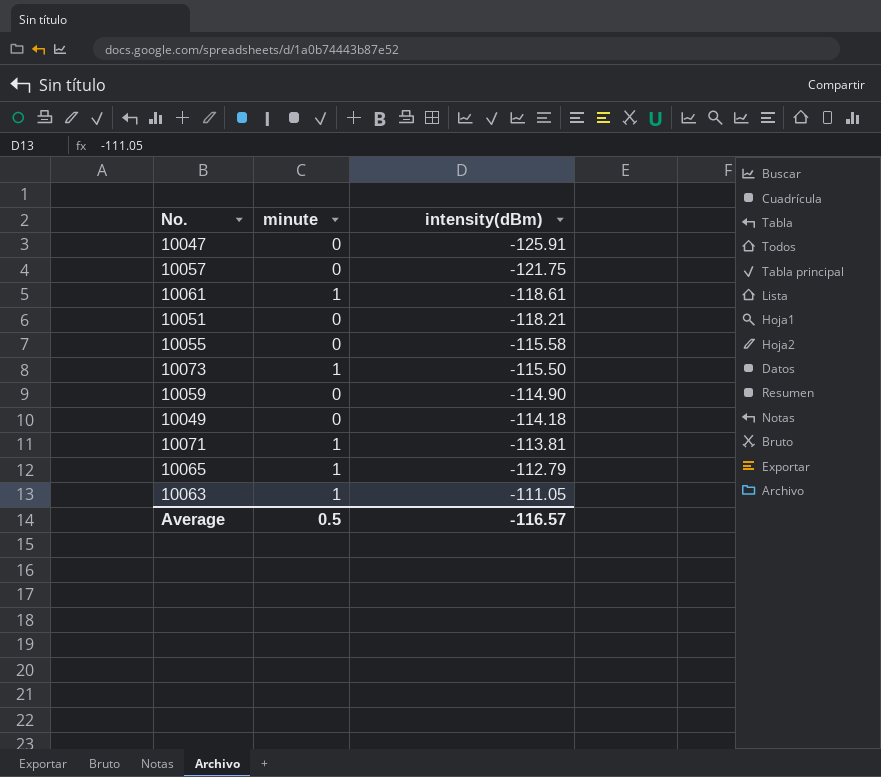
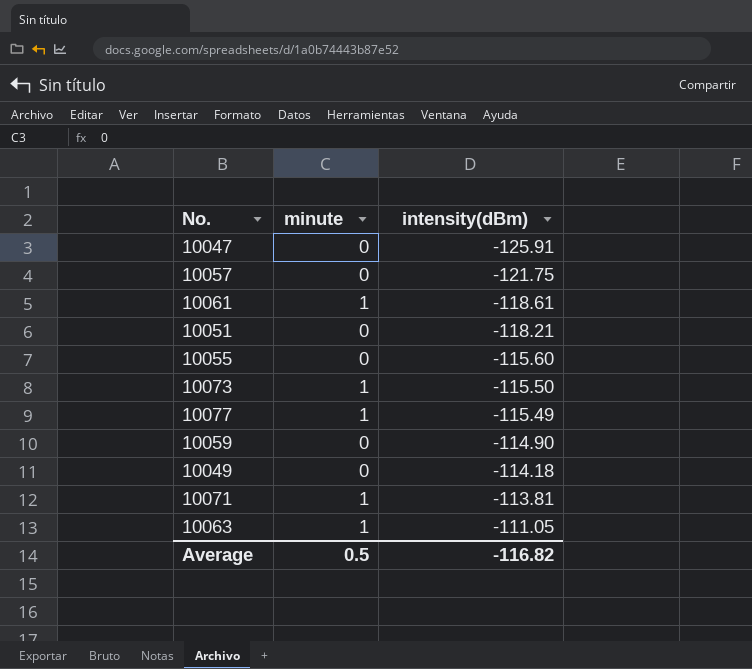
row 10065: 1 | -112.79 -> none
10055 | intensity(dBm): -115.58 -> -115.60
row 10077: none -> 1 | -115.49
Average | intensity(dBm): -116.57 -> -116.82

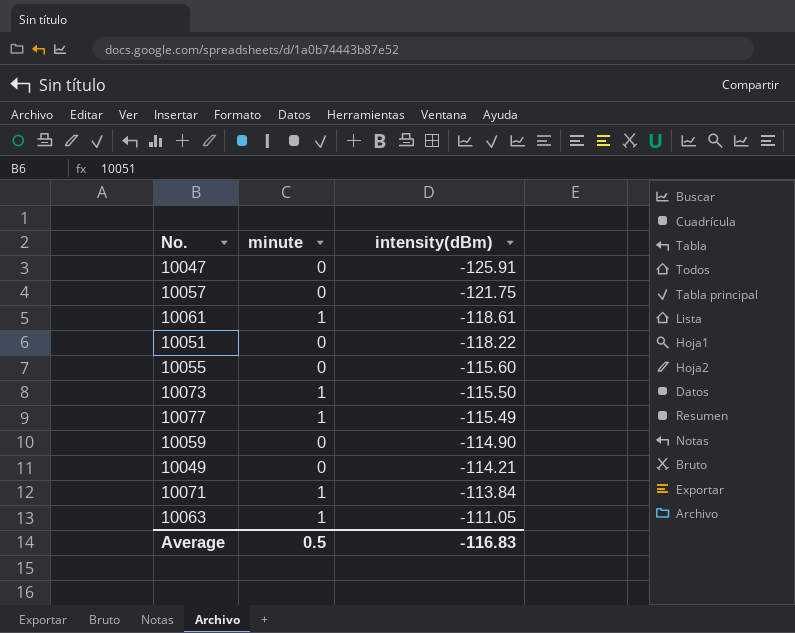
10051 | intensity(dBm): -118.21 -> -118.22
10049 | intensity(dBm): -114.18 -> -114.21
10071 | intensity(dBm): -113.81 -> -113.84
Average | intensity(dBm): -116.82 -> -116.83

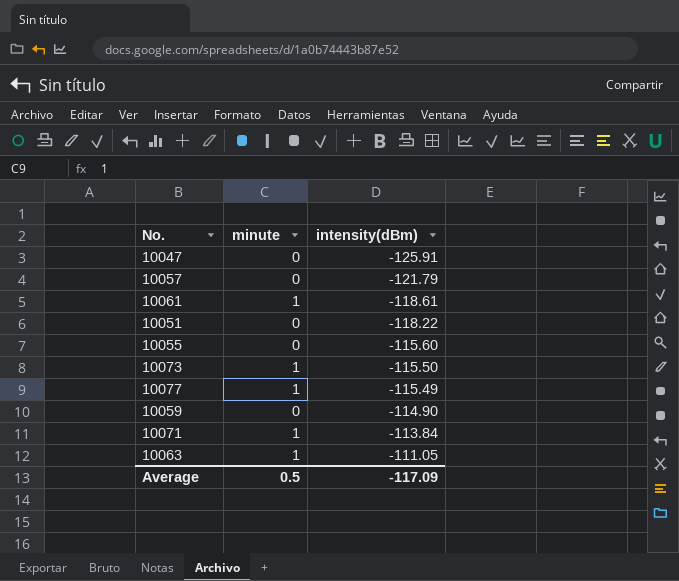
row 10049: 0 | -114.21 -> none
10057 | intensity(dBm): -121.75 -> -121.79
Average | intensity(dBm): -116.83 -> -117.09

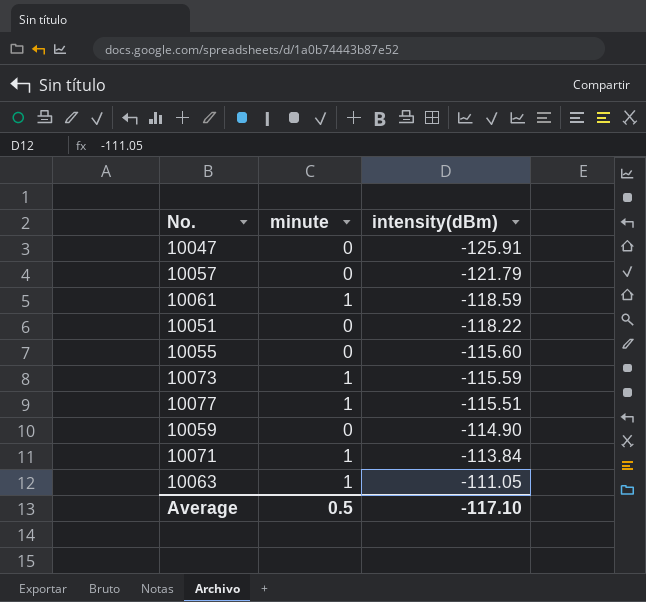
10061 | intensity(dBm): -118.61 -> -118.59
10073 | intensity(dBm): -115.50 -> -115.59
10077 | intensity(dBm): -115.49 -> -115.51
Average | intensity(dBm): -117.09 -> -117.10

